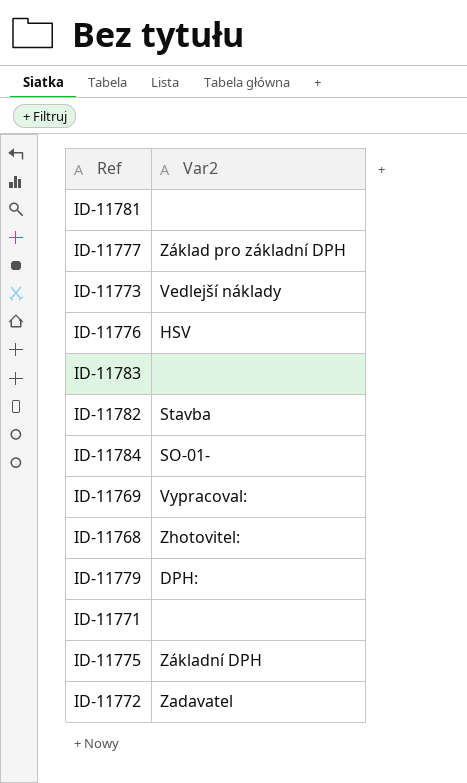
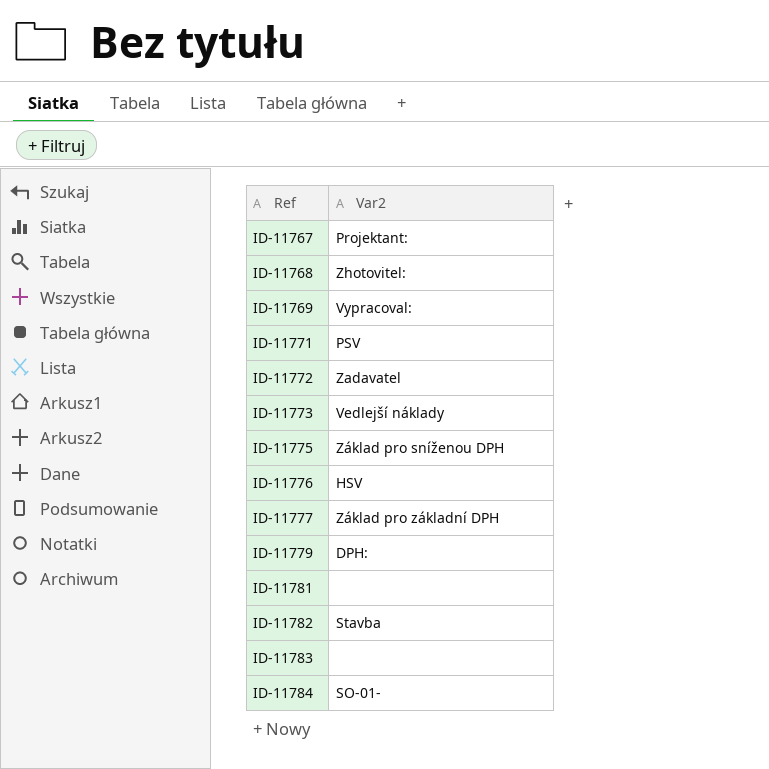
row order: none -> Ref ascending
row ID-11767: none -> Projektant:
ID-11771 | Var2: none -> PSV
ID-11775 | Var2: Základní DPH -> Základ pro sníženou DPH

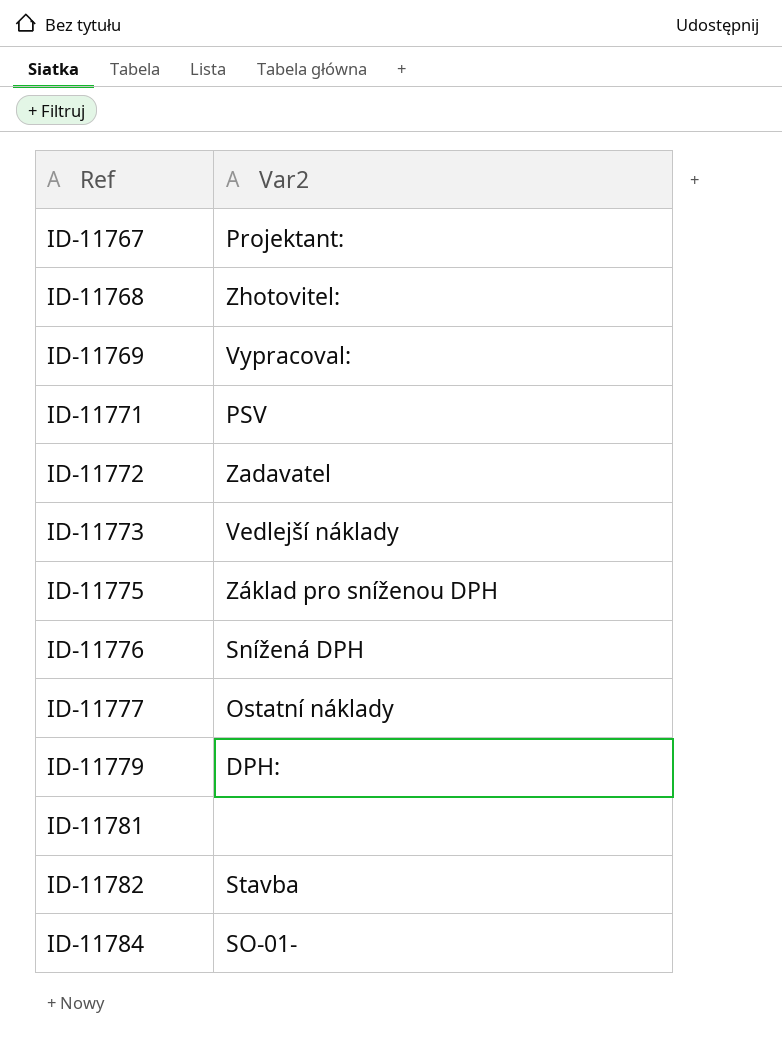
row ID-11783: none -> none
ID-11776 | Var2: HSV -> Snížená DPH
ID-11777 | Var2: Základ pro základní DPH -> Ostatní náklady

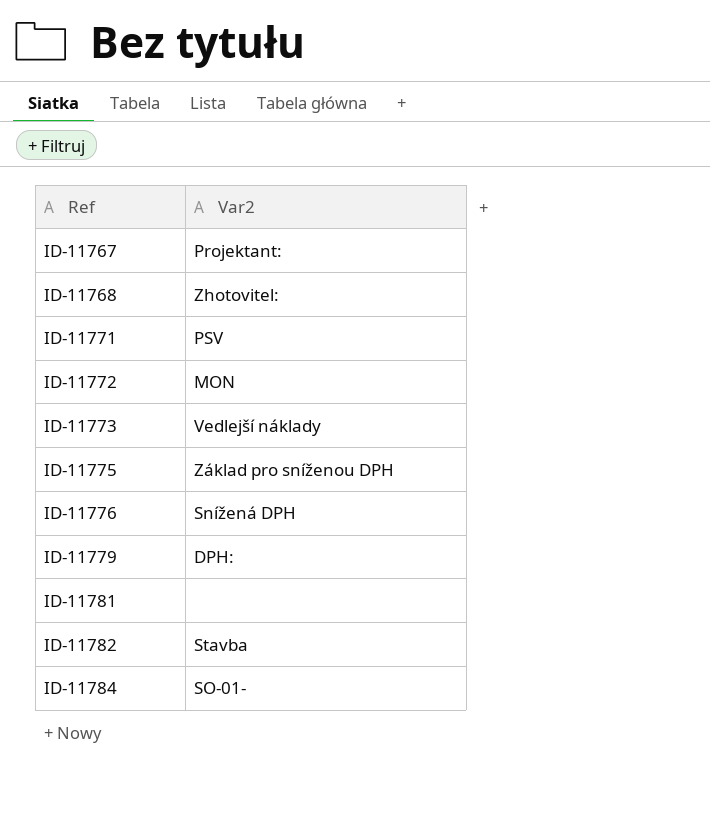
row ID-11769: Vypracoval: -> none
row ID-11777: Ostatní náklady -> none
ID-11772 | Var2: Zadavatel -> MON

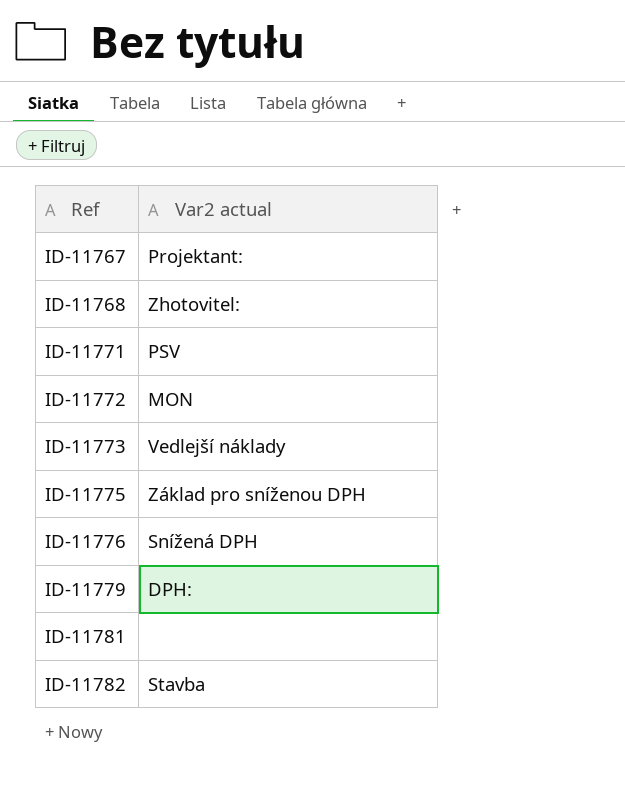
column name: Var2 -> Var2 actual
row ID-11784: SO-01- -> none

